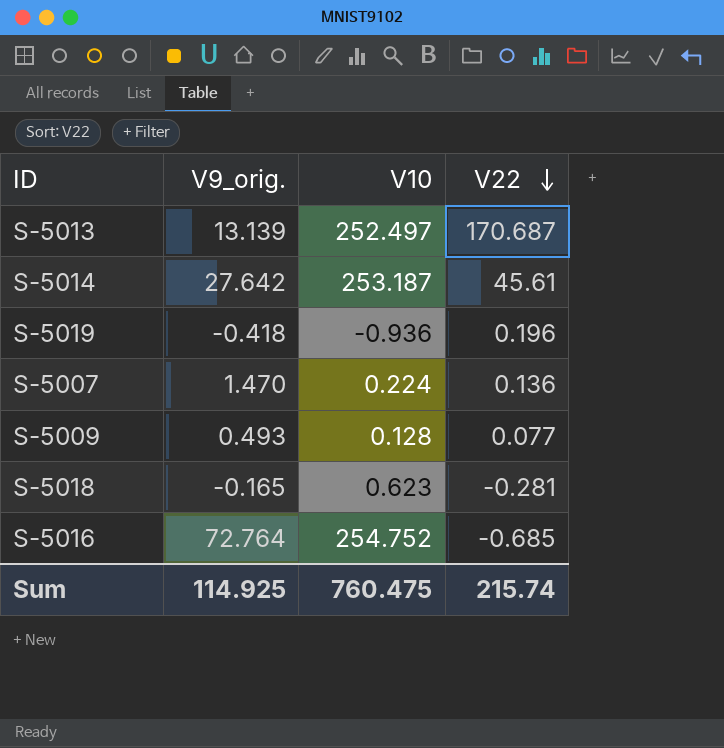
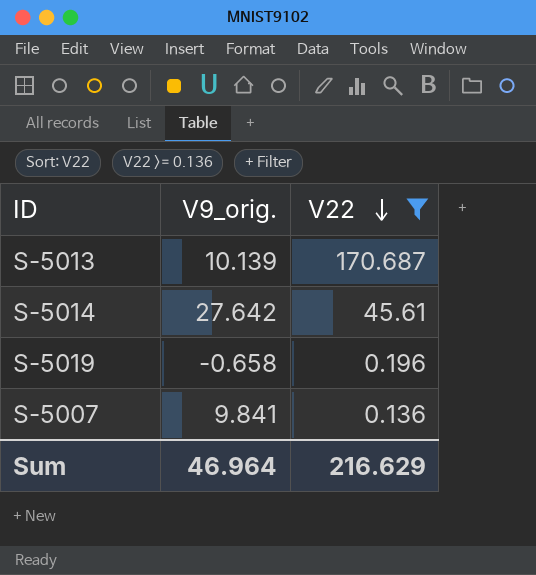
filter: none -> V22 >= 0.136
column V10 | position: 3 -> none
S-5013 | V9_orig.: 13.139 -> 10.139
S-5019 | V9_orig.: -0.418 -> -0.658
S-5007 | V9_orig.: 1.470 -> 9.841
Sum | V9_orig.: 114.925 -> 46.964
Sum | V22: 215.74 -> 216.629

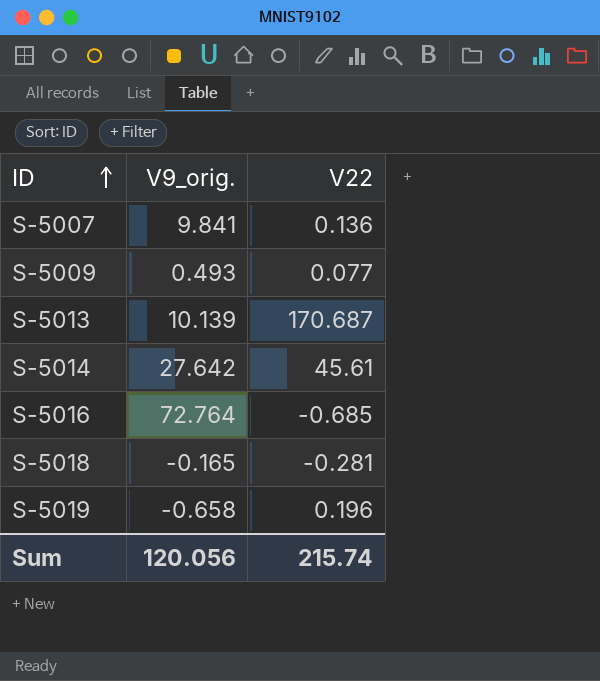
filter: V22 >= 0.136 -> none
row order: V22 descending -> ID ascending
Sum | V9_orig.: 46.964 -> 120.056
Sum | V22: 216.629 -> 215.74

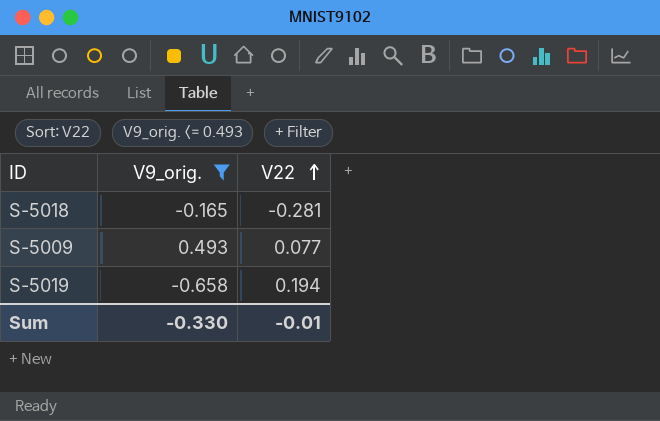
filter: none -> V9_orig. <= 0.493
row order: ID ascending -> V22 ascending
S-5019 | V22: 0.196 -> 0.194
Sum | V9_orig.: 120.056 -> -0.330
Sum | V22: 215.74 -> -0.01

